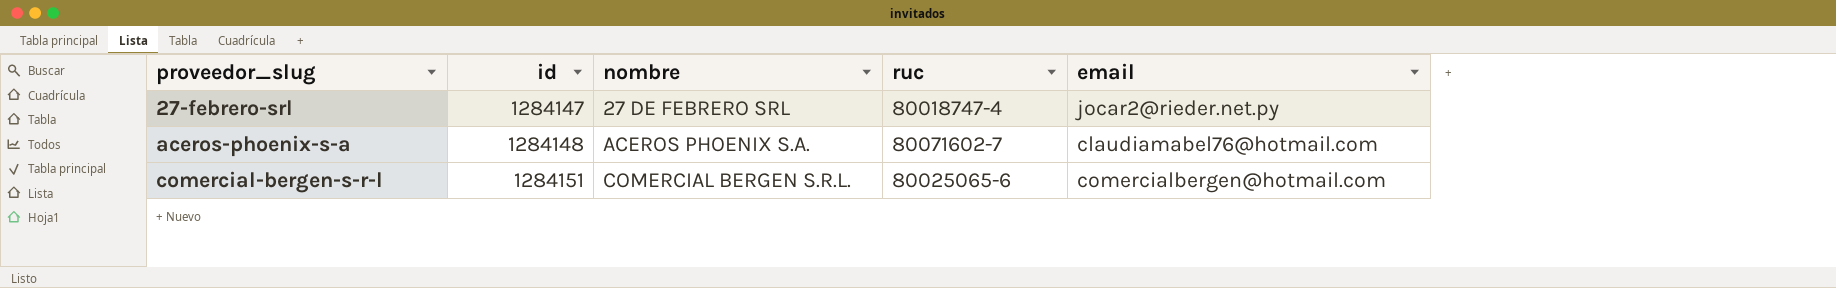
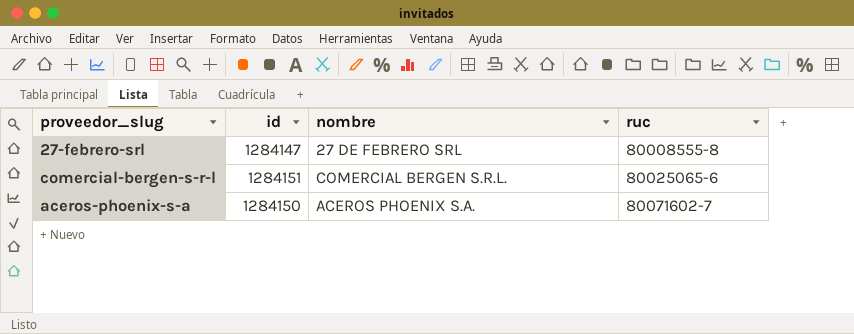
row order: proveedor_slug ascending -> ruc ascending
column email | position: 5 -> none
27-febrero-srl | ruc: 80018747-4 -> 80008555-8
aceros-phoenix-s-a | id: 1284148 -> 1284150

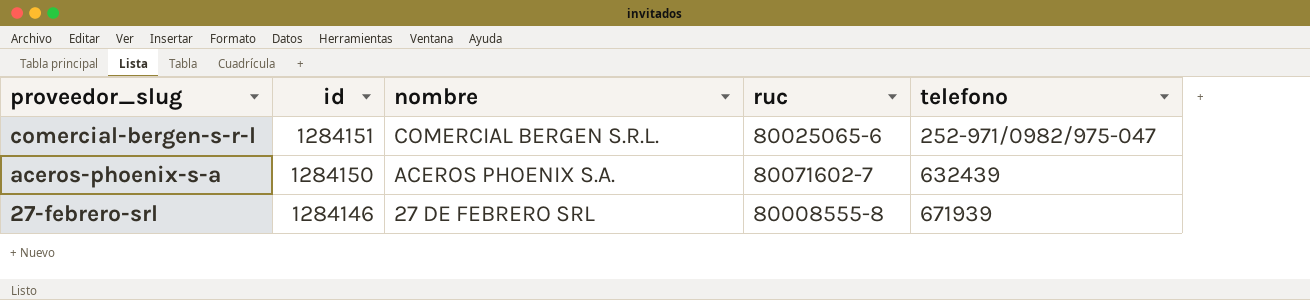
row order: ruc ascending -> proveedor_slug descending
column telefono | position: none -> 5
27-febrero-srl | id: 1284147 -> 1284146

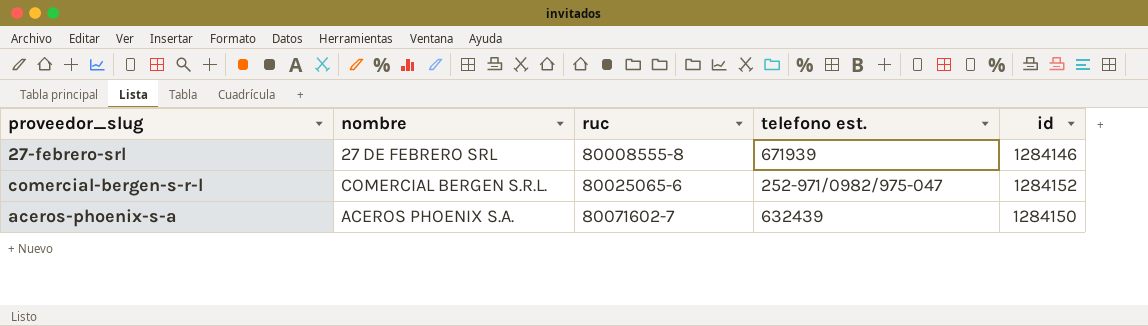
row order: proveedor_slug descending -> ruc ascending
column name: telefono -> telefono est.
column id | position: 2 -> 5
comercial-bergen-s-r-l | id: 1284151 -> 1284152

